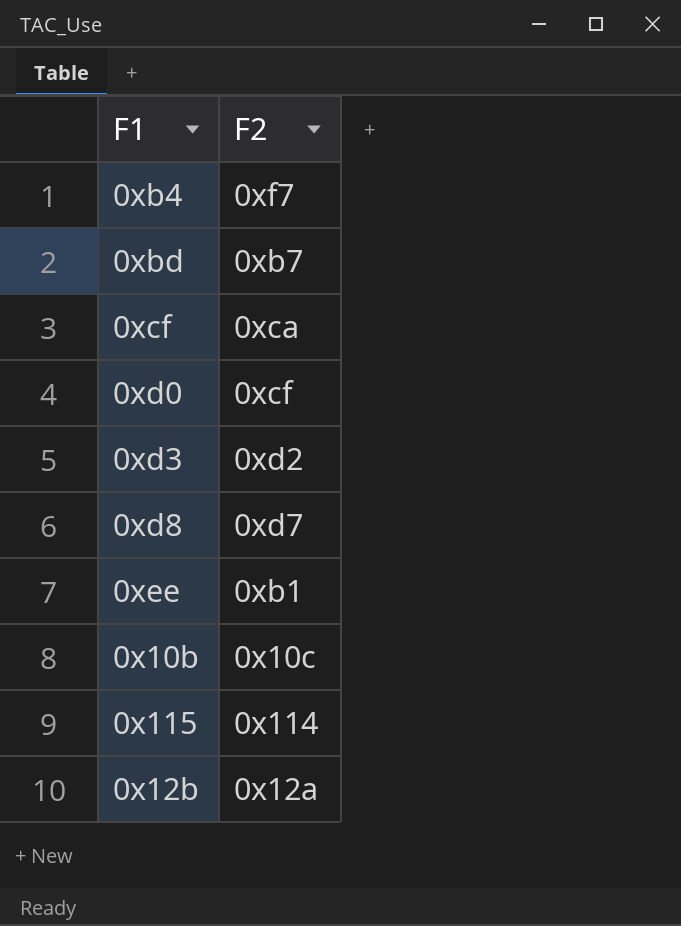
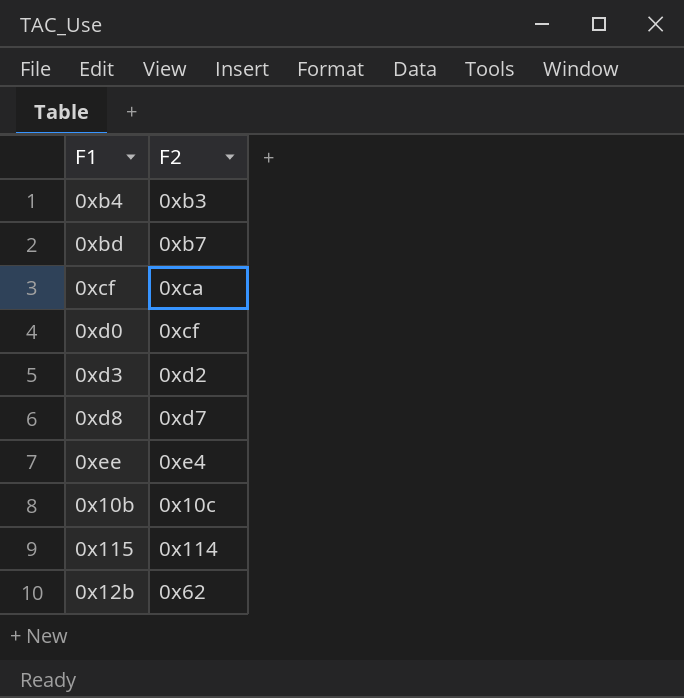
0xb4 | F2: 0xf7 -> 0xb3
0xee | F2: 0xb1 -> 0xe4
0x12b | F2: 0x12a -> 0x62

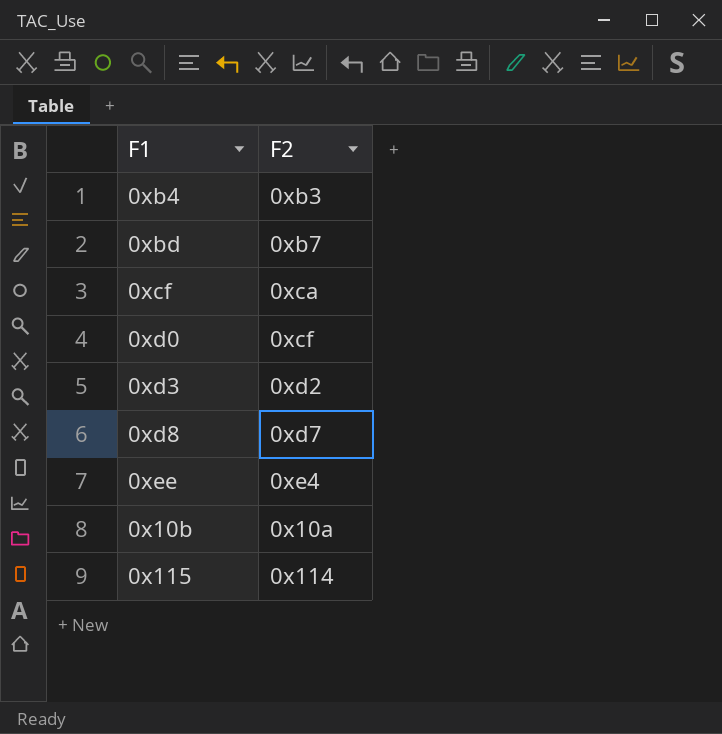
row 0x12b: 0x62 -> none
0x10b | F2: 0x10c -> 0x10a

